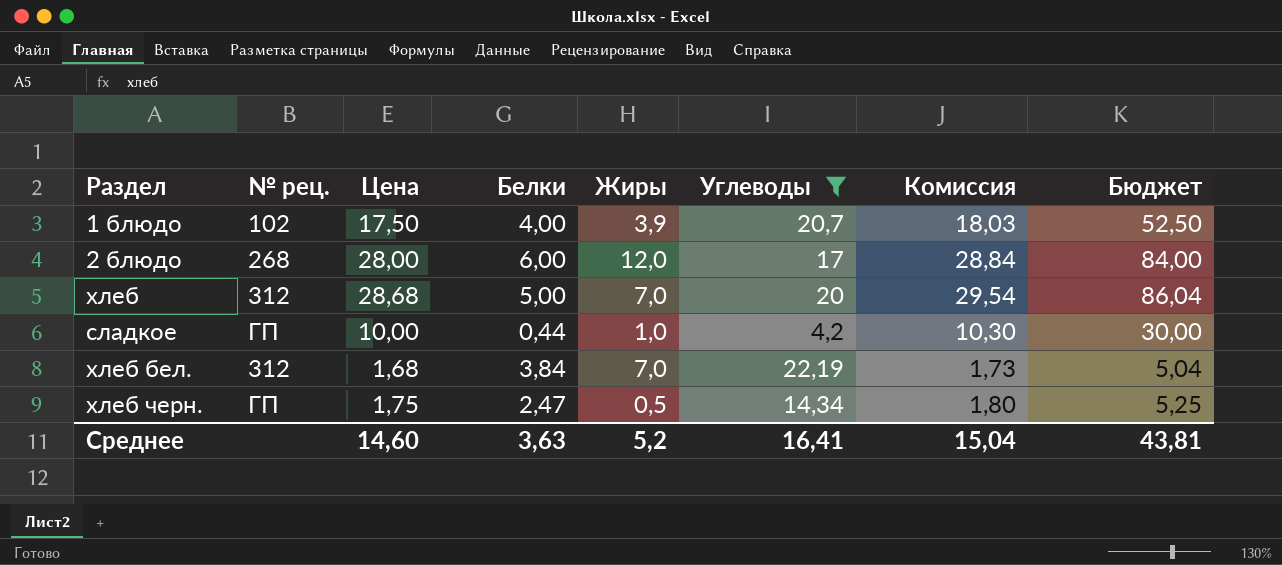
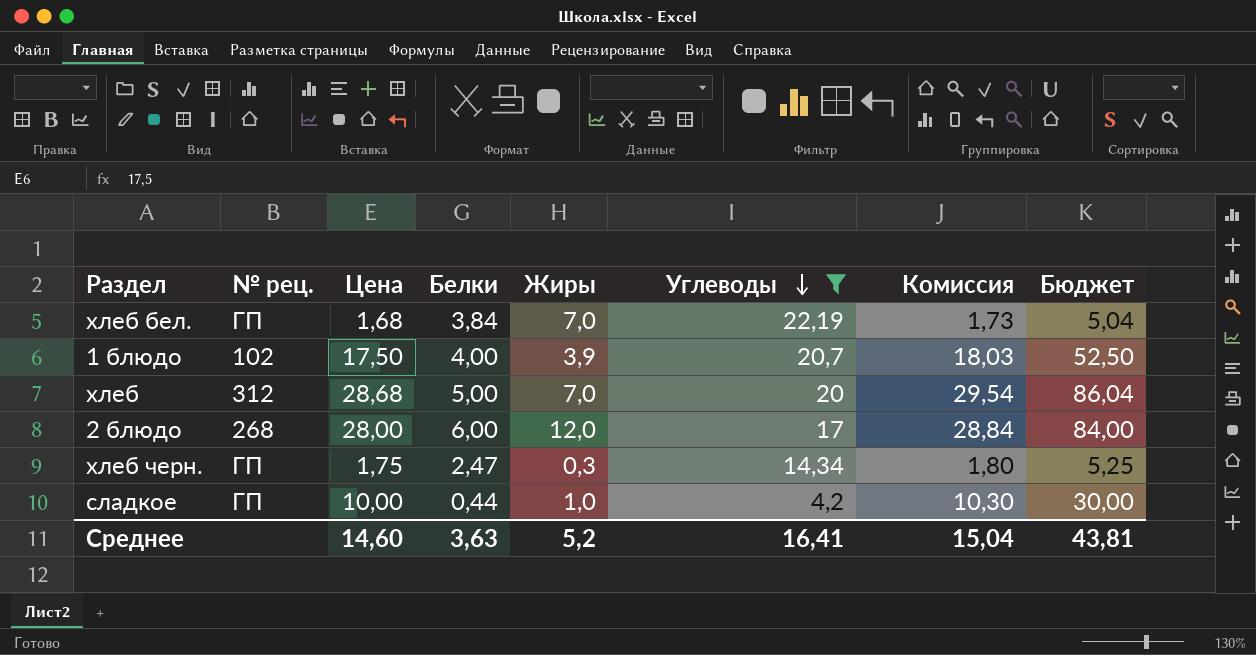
row order: none -> Углеводы descending
хлеб бел. | № рец.: 312 -> ГП
хлеб черн. | Жиры: 0,5 -> 0,3

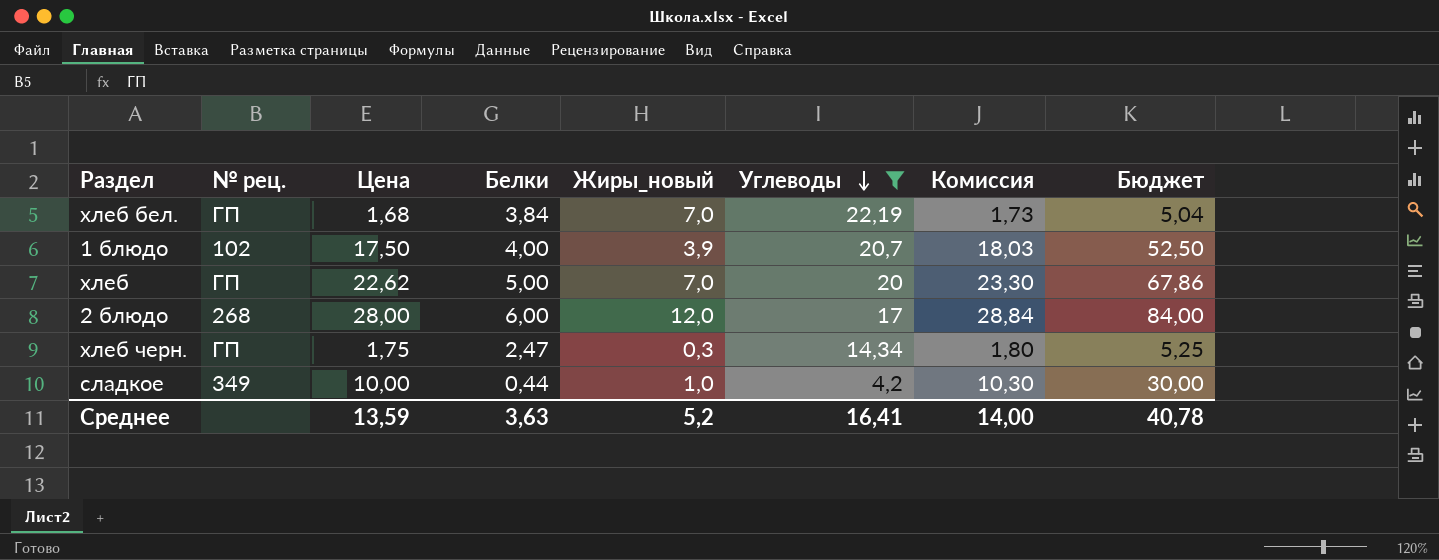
column name: Жиры -> Жиры_новый
хлеб | № рец.: 312 -> ГП
хлеб | Цена: 28,68 -> 22,62
хлеб | Комиссия: 29,54 -> 23,30
хлеб | Бюджет: 86,04 -> 67,86
сладкое | № рец.: ГП -> 349
Среднее | Цена: 14,60 -> 13,59
Среднее | Комиссия: 15,04 -> 14,00
Среднее | Бюджет: 43,81 -> 40,78

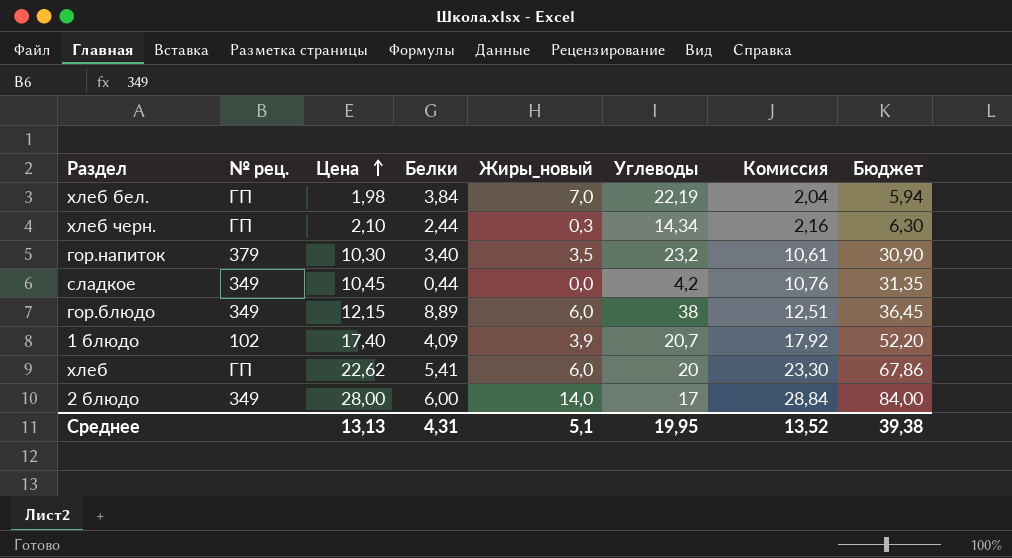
filter: Углеводы <= 22,19 -> none
row order: Углеводы descending -> Цена ascending
хлеб бел. | Цена: 1,68 -> 1,98
хлеб бел. | Комиссия: 1,73 -> 2,04
хлеб бел. | Бюджет: 5,04 -> 5,94
хлеб черн. | Цена: 1,75 -> 2,10
хлеб черн. | Белки: 2,47 -> 2,44
хлеб черн. | Комиссия: 1,80 -> 2,16
хлеб черн. | Бюджет: 5,25 -> 6,30
сладкое | Цена: 10,00 -> 10,45
сладкое | Жиры_новый: 1,0 -> 0,0
сладкое | Комиссия: 10,30 -> 10,76
сладкое | Бюджет: 30,00 -> 31,35
1 блюдо | Цена: 17,50 -> 17,40
1 блюдо | Белки: 4,00 -> 4,09
1 блюдо | Комиссия: 18,03 -> 17,92
1 блюдо | Бюджет: 52,50 -> 52,20
хлеб | Белки: 5,00 -> 5,41
хлеб | Жиры_новый: 7,0 -> 6,0
2 блюдо | № рец.: 268 -> 349
2 блюдо | Жиры_новый: 12,0 -> 14,0
Среднее | Цена: 13,59 -> 13,13
Среднее | Белки: 3,63 -> 4,31
Среднее | Жиры_новый: 5,2 -> 5,1
Среднее | Углеводы: 16,41 -> 19,95
Среднее | Комиссия: 14,00 -> 13,52
Среднее | Бюджет: 40,78 -> 39,38

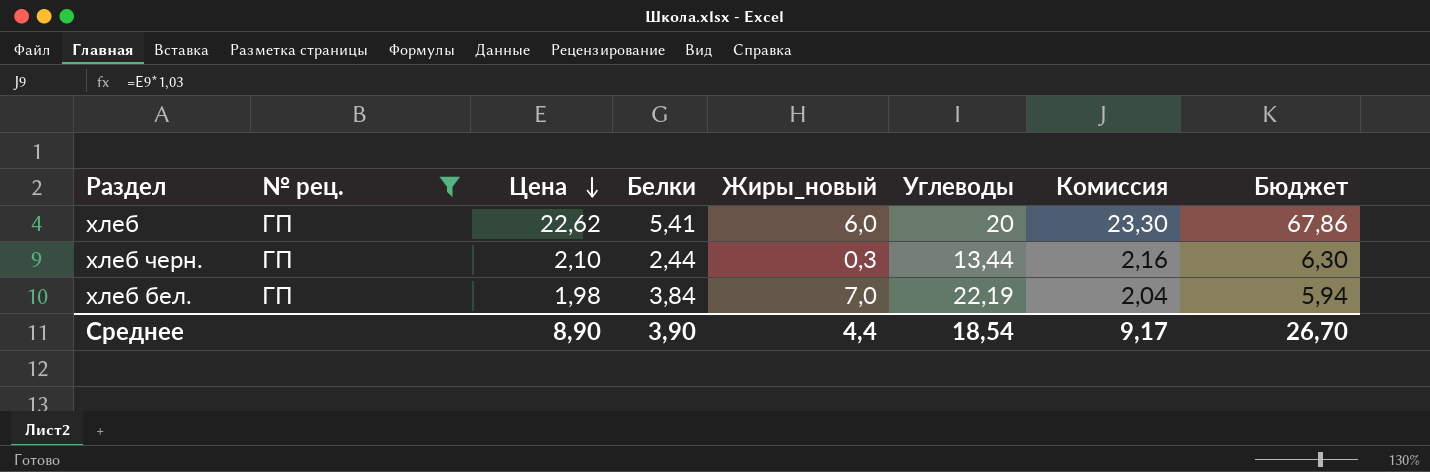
filter: none -> № рец. = ГП
row order: Цена ascending -> Цена descending
хлеб черн. | Углеводы: 14,34 -> 13,44
Среднее | Цена: 13,13 -> 8,90
Среднее | Белки: 4,31 -> 3,90
Среднее | Жиры_новый: 5,1 -> 4,4
Среднее | Углеводы: 19,95 -> 18,54
Среднее | Комиссия: 13,52 -> 9,17
Среднее | Бюджет: 39,38 -> 26,70

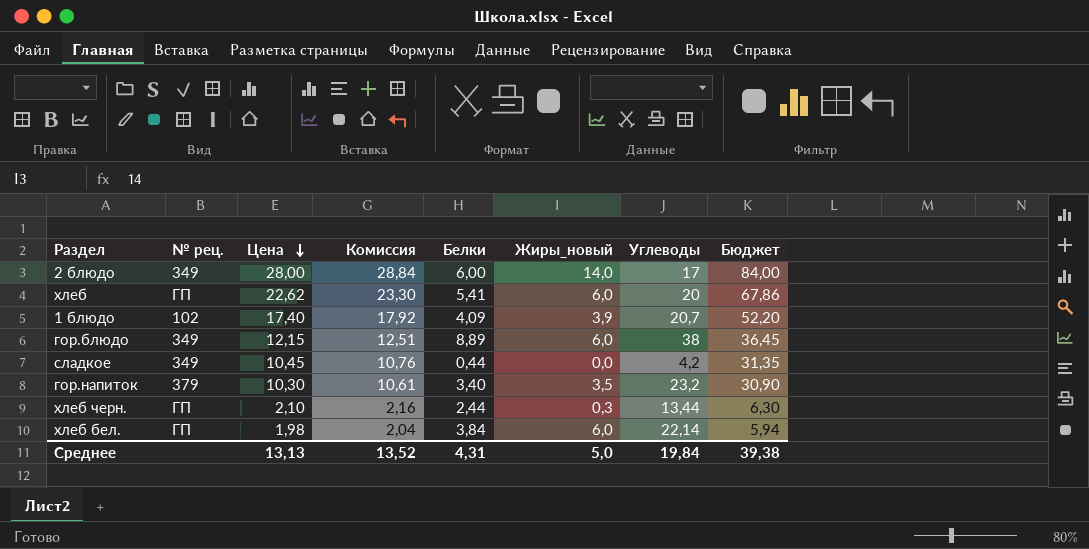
filter: № рец. = ГП -> none
column Комиссия | position: 7 -> 4
хлеб бел. | Жиры_новый: 7,0 -> 6,0
хлеб бел. | Углеводы: 22,19 -> 22,14
Среднее | Цена: 8,90 -> 13,13
Среднее | Комиссия: 9,17 -> 13,52
Среднее | Белки: 3,90 -> 4,31
Среднее | Жиры_новый: 4,4 -> 5,0
Среднее | Углеводы: 18,54 -> 19,84
Среднее | Бюджет: 26,70 -> 39,38

